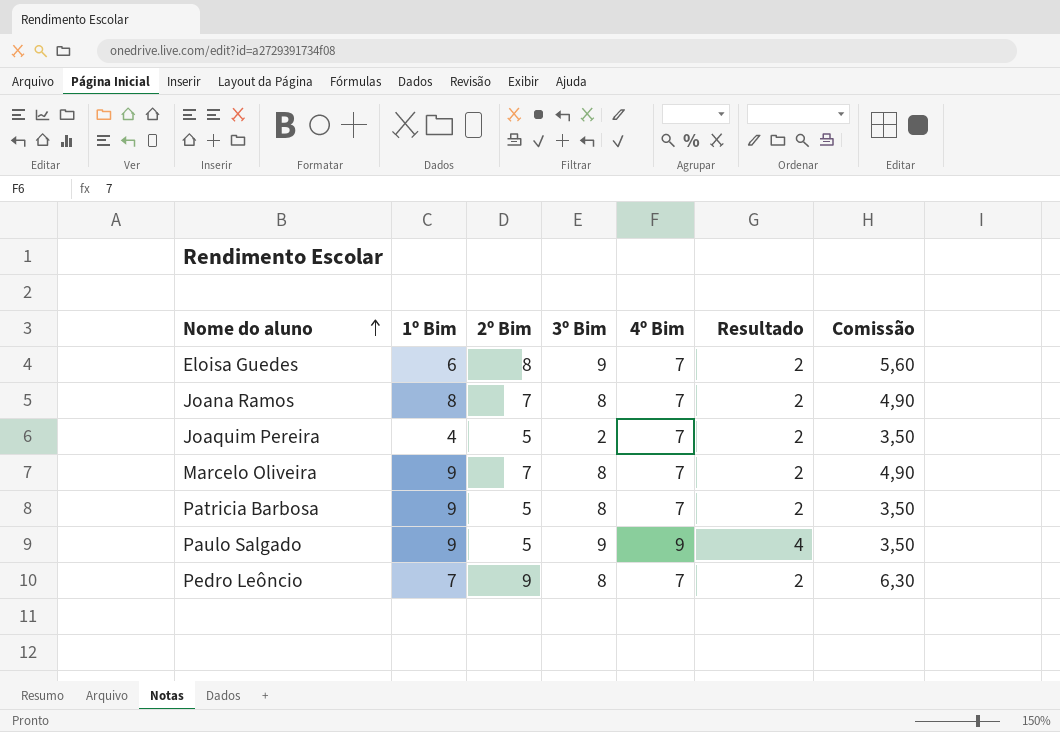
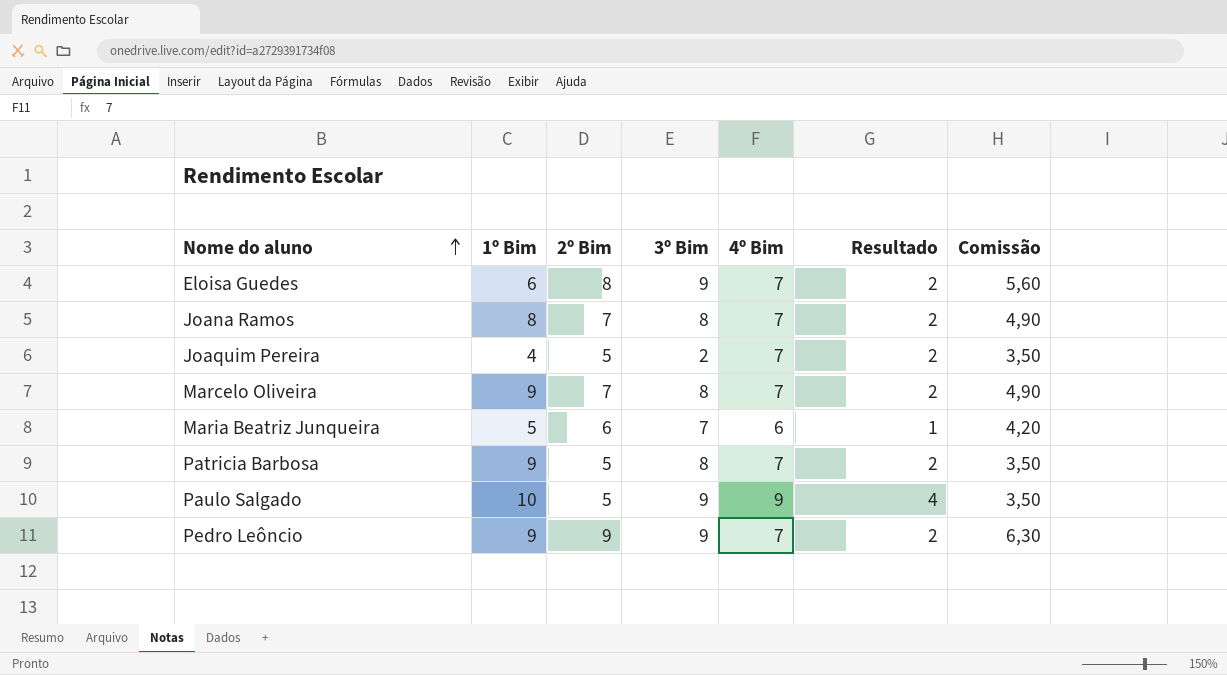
row Maria Beatriz Junqueira: none -> 5 | 6 | 7 | 6 | 1 | 4,20
Paulo Salgado | 1º Bim: 9 -> 10
Pedro Leôncio | 1º Bim: 7 -> 9
Pedro Leôncio | 3º Bim: 8 -> 9

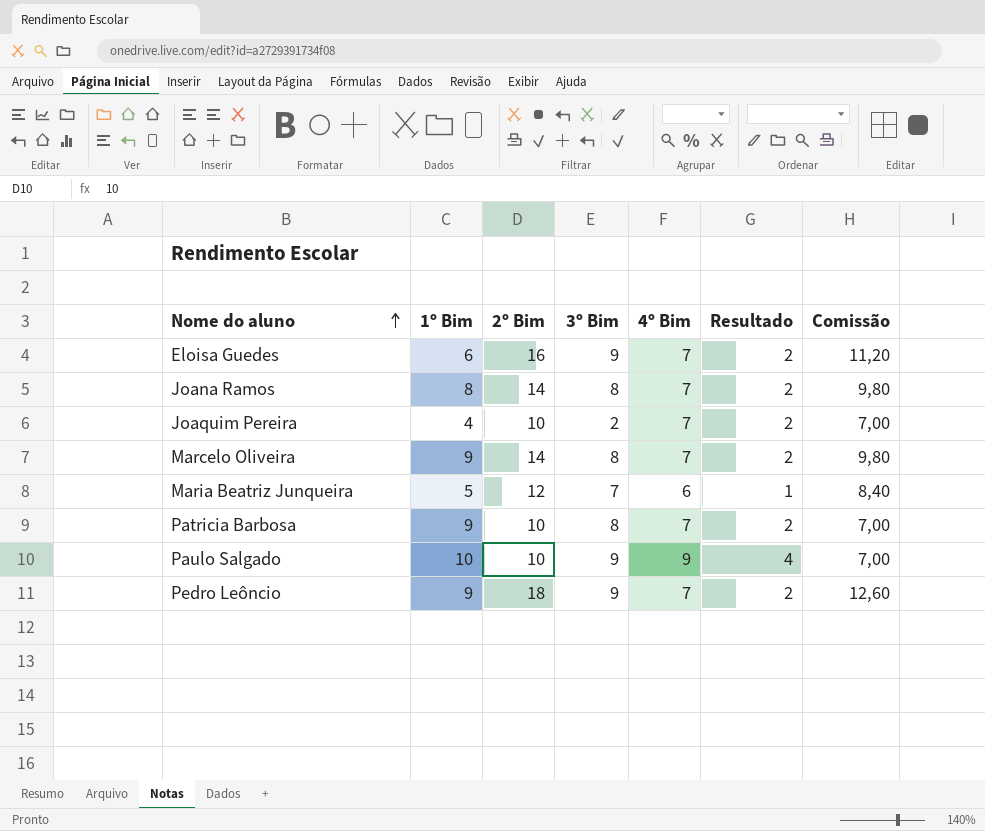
Eloisa Guedes | 2º Bim: 8 -> 16
Eloisa Guedes | Comissão: 5,60 -> 11,20
Joana Ramos | 2º Bim: 7 -> 14
Joana Ramos | Comissão: 4,90 -> 9,80
Joaquim Pereira | 2º Bim: 5 -> 10
Joaquim Pereira | Comissão: 3,50 -> 7,00
Marcelo Oliveira | 2º Bim: 7 -> 14
Marcelo Oliveira | Comissão: 4,90 -> 9,80
Maria Beatriz Junqueira | 2º Bim: 6 -> 12
Maria Beatriz Junqueira | Comissão: 4,20 -> 8,40
Patricia Barbosa | 2º Bim: 5 -> 10
Patricia Barbosa | Comissão: 3,50 -> 7,00
Paulo Salgado | 2º Bim: 5 -> 10
Paulo Salgado | Comissão: 3,50 -> 7,00
Pedro Leôncio | 2º Bim: 9 -> 18
Pedro Leôncio | Comissão: 6,30 -> 12,60

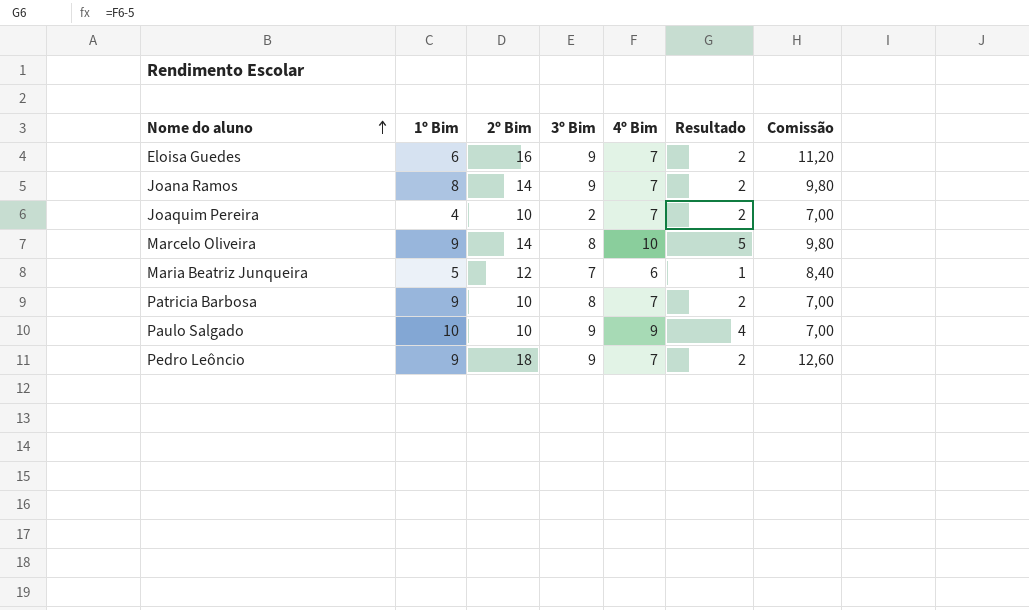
Joana Ramos | 3º Bim: 8 -> 9
Marcelo Oliveira | 4º Bim: 7 -> 10
Marcelo Oliveira | Resultado: 2 -> 5

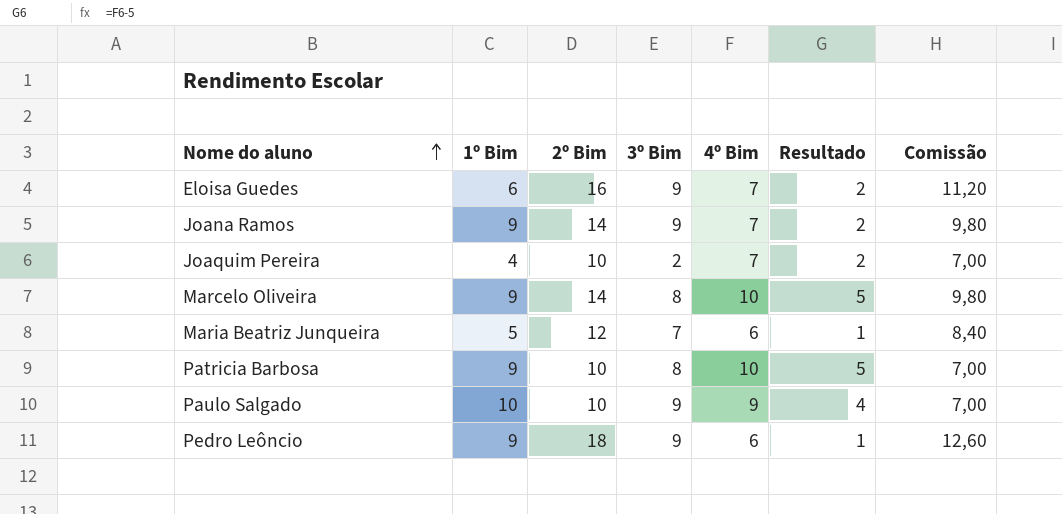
Joana Ramos | 1º Bim: 8 -> 9
Patricia Barbosa | 4º Bim: 7 -> 10
Patricia Barbosa | Resultado: 2 -> 5
Pedro Leôncio | 4º Bim: 7 -> 6
Pedro Leôncio | Resultado: 2 -> 1

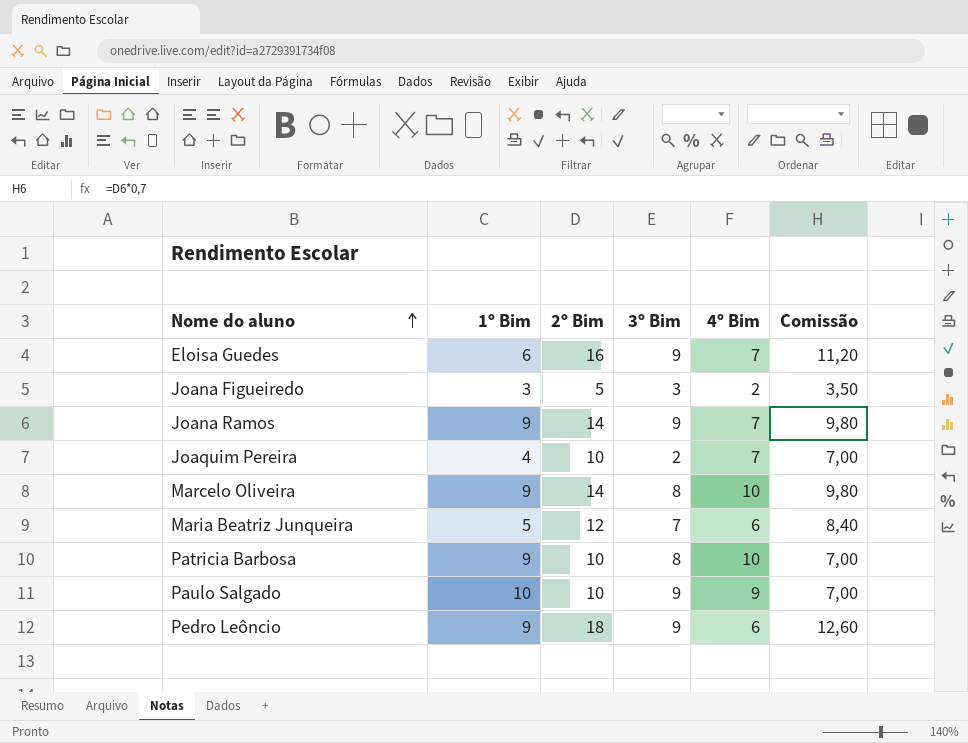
column Resultado | formula: [4º Bim] - 5 -> none
row Joana Figueiredo: none -> 3 | 5 | 3 | 2 | 3,50

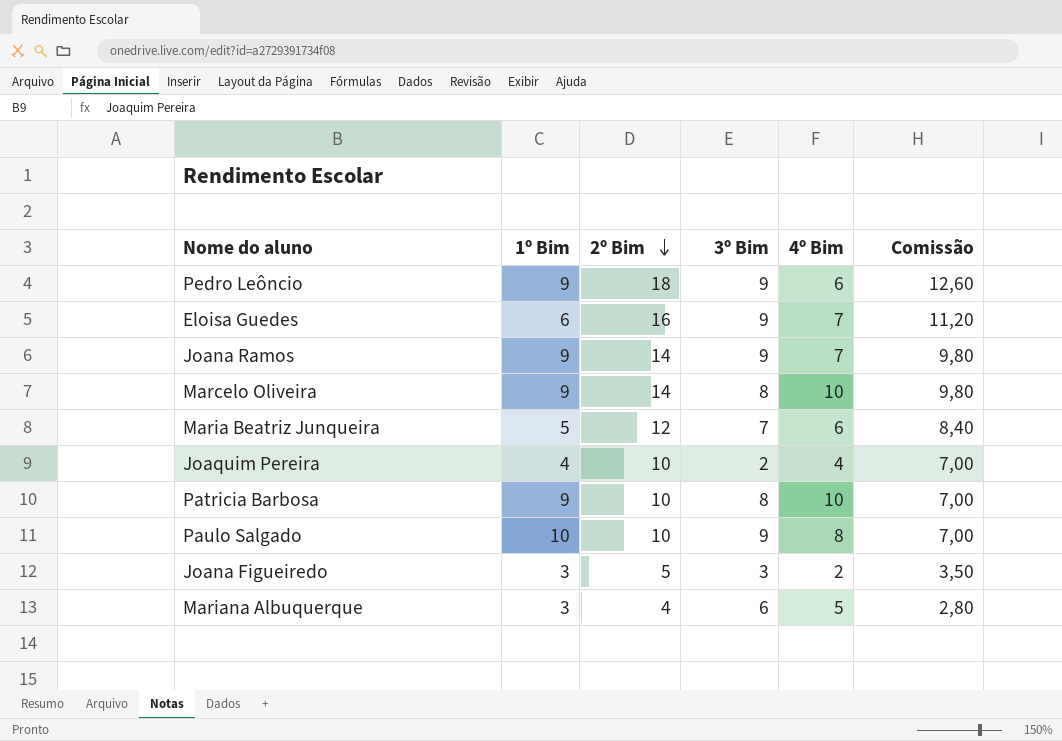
row order: Nome do aluno ascending -> 2º Bim descending
Joaquim Pereira | 4º Bim: 7 -> 4
Paulo Salgado | 4º Bim: 9 -> 8
row Mariana Albuquerque: none -> 3 | 4 | 6 | 5 | 2,80

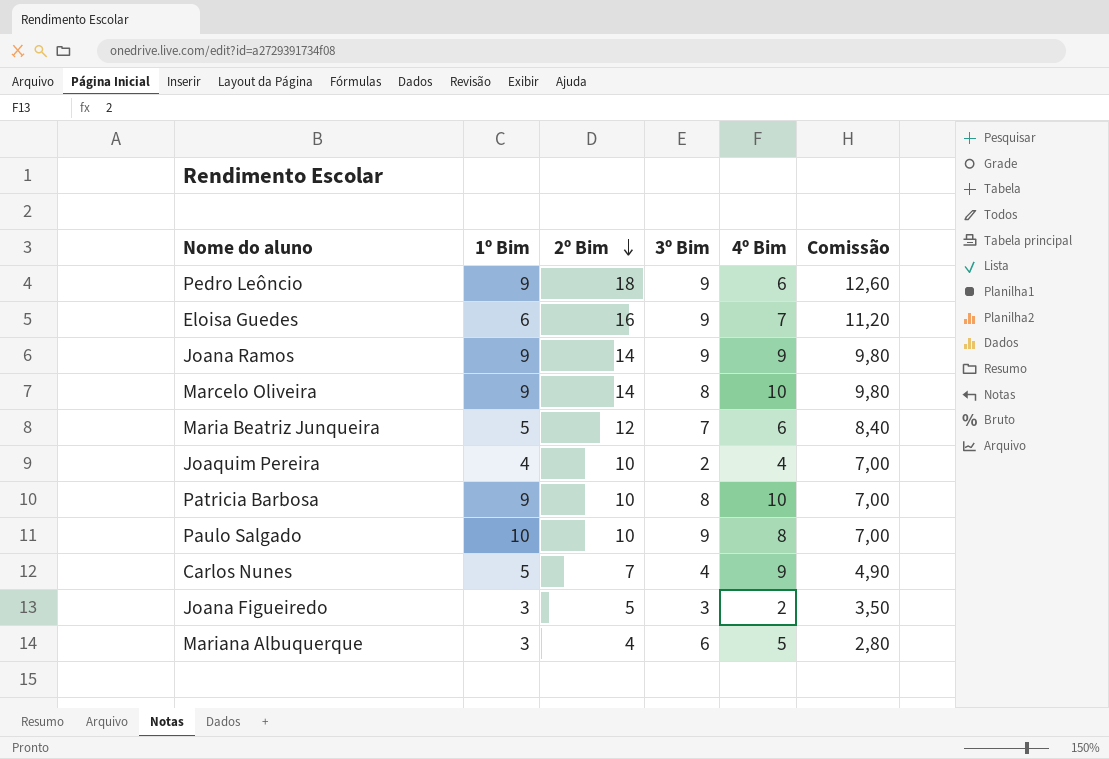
Joana Ramos | 4º Bim: 7 -> 9
row Carlos Nunes: none -> 5 | 7 | 4 | 9 | 4,90

